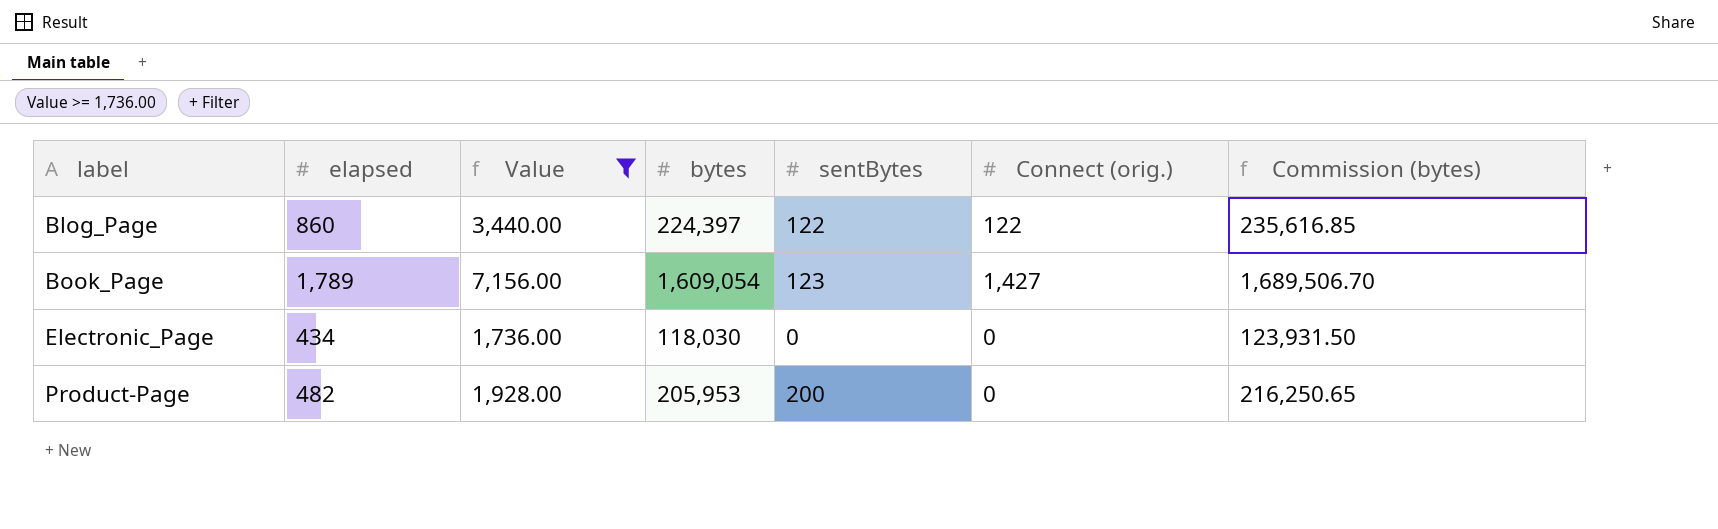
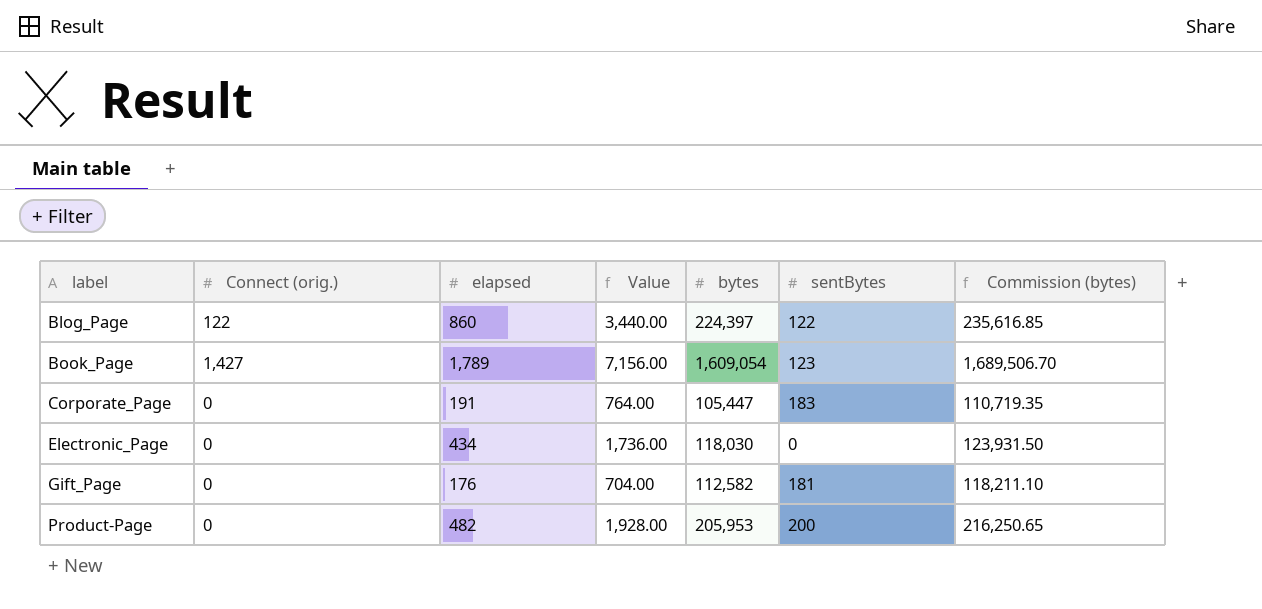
filter: Value >= 1,736.00 -> none
column Connect (orig.) | position: 6 -> 2

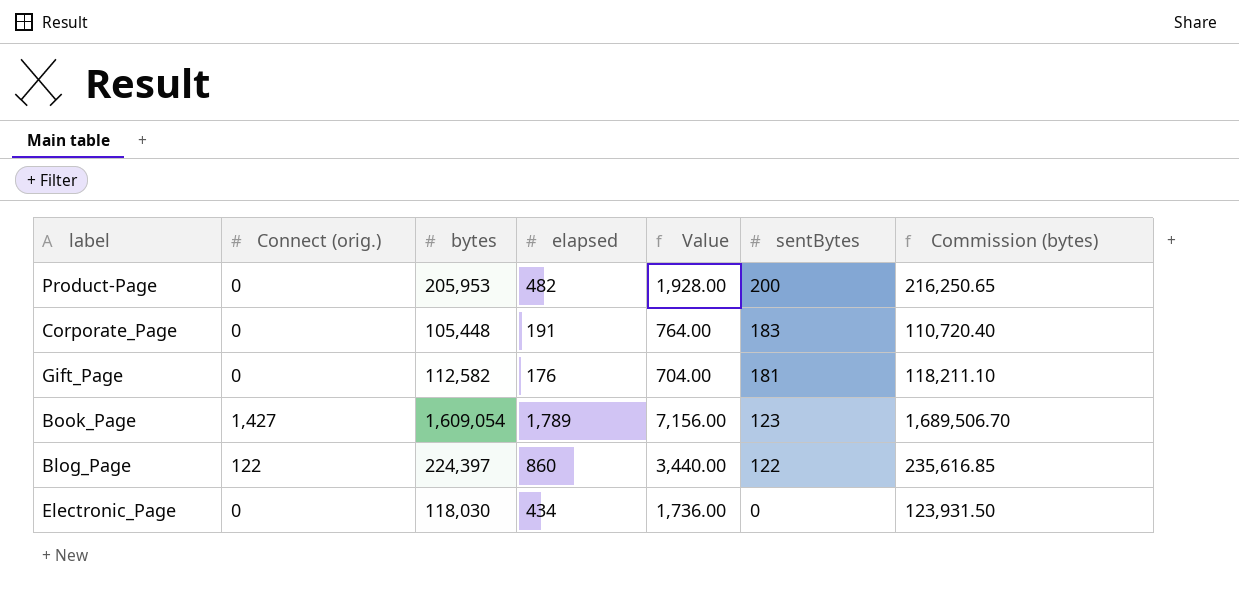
row order: label ascending -> sentBytes descending
column bytes | position: 5 -> 3
Corporate_Page | bytes: 105,447 -> 105,448
Corporate_Page | Commission (bytes): 110,719.35 -> 110,720.40

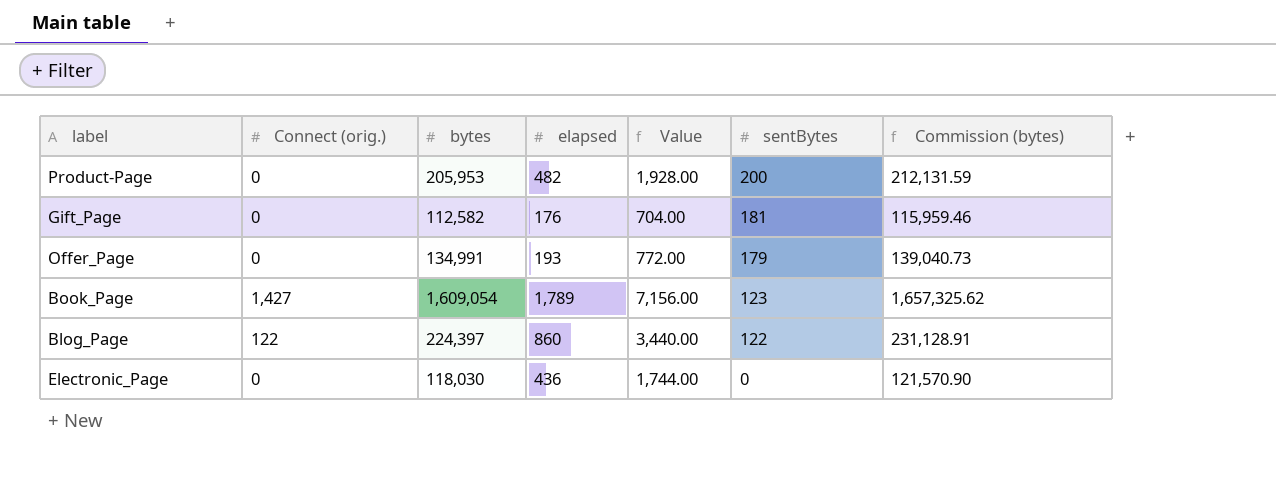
column Commission (bytes) | formula: [bytes] * 1.05 -> [bytes] * 1.03
row Corporate_Page: 0 | 105,448 | 191 | 764.00 | 183 | 110,720.40 -> none
row Offer_Page: none -> 0 | 134,991 | 193 | 772.00 | 179 | 139,040.73
Electronic_Page | elapsed: 434 -> 436
Electronic_Page | Value: 1,736.00 -> 1,744.00

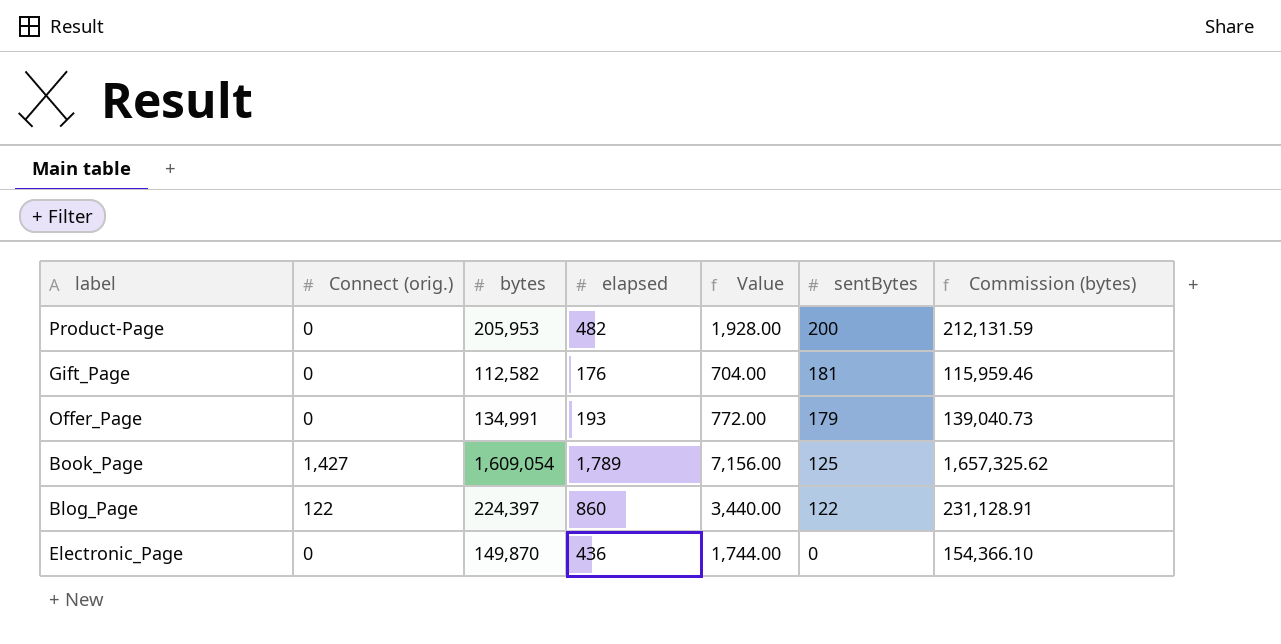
Book_Page | sentBytes: 123 -> 125
Electronic_Page | bytes: 118,030 -> 149,870
Electronic_Page | Commission (bytes): 121,570.90 -> 154,366.10

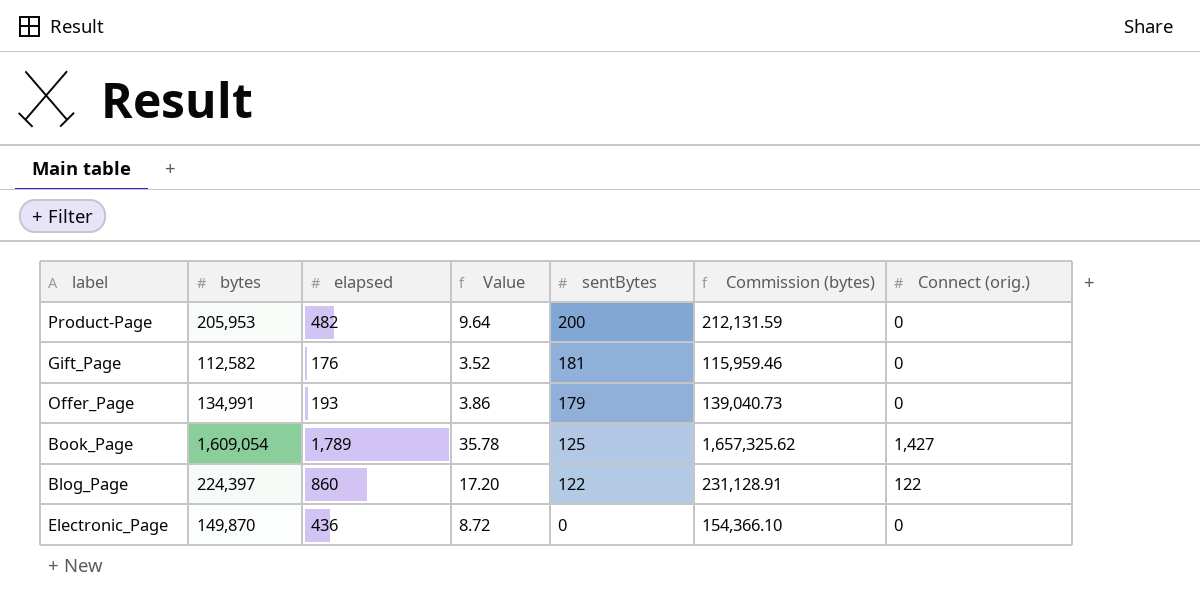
column Value | formula: [elapsed] * 4 -> [elapsed] * 0.02
column Connect (orig.) | position: 2 -> 7

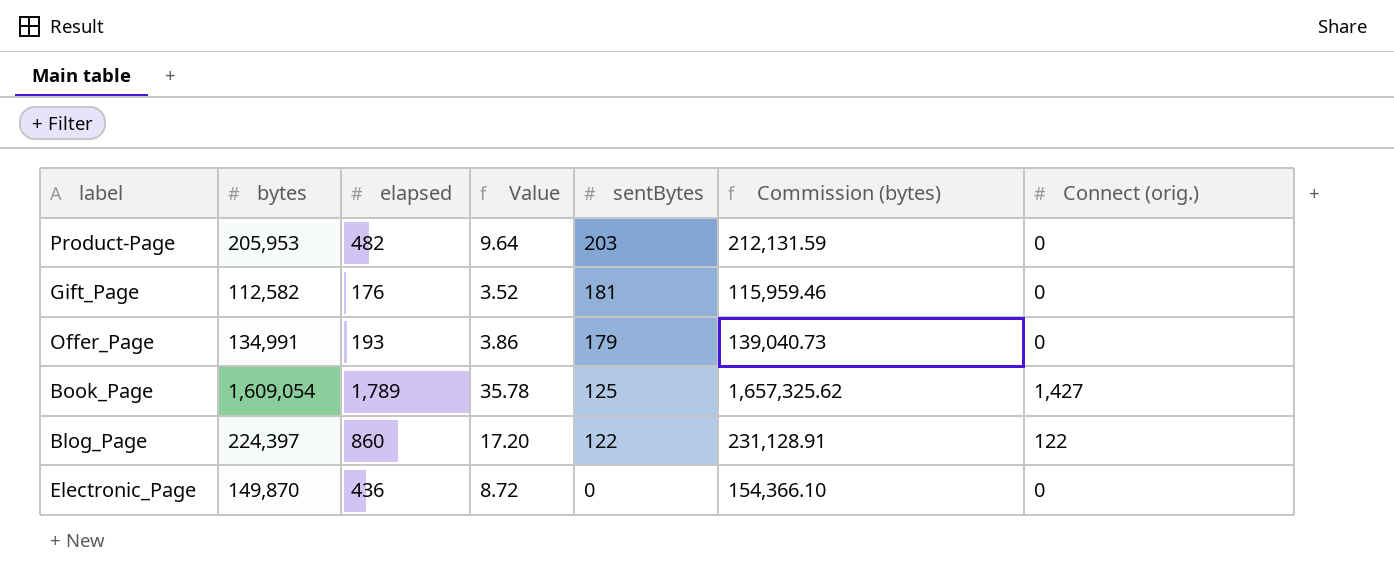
Product-Page | sentBytes: 200 -> 203

